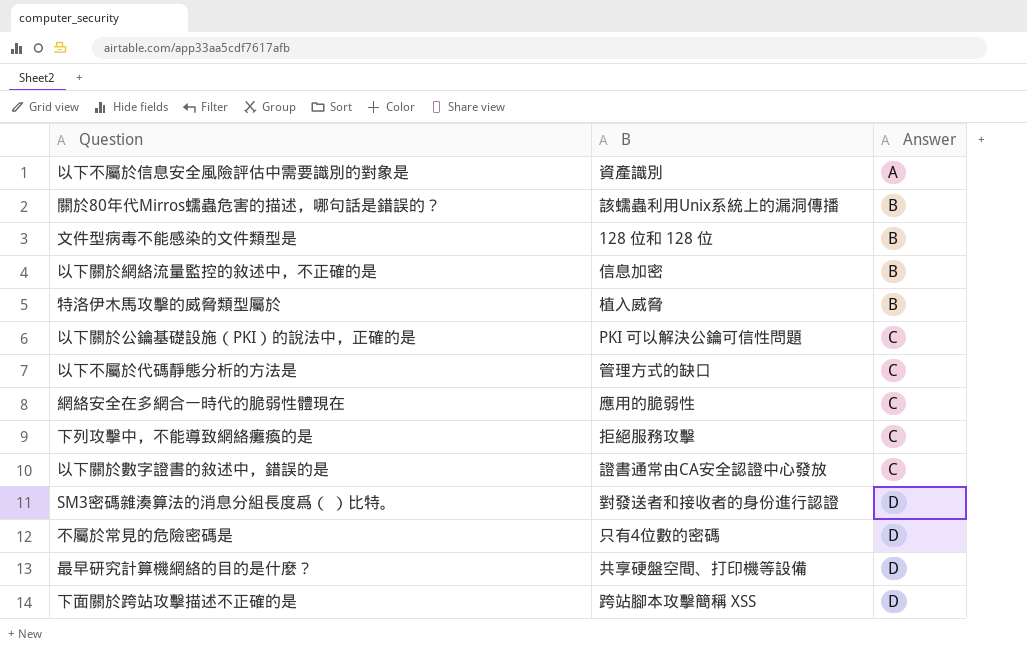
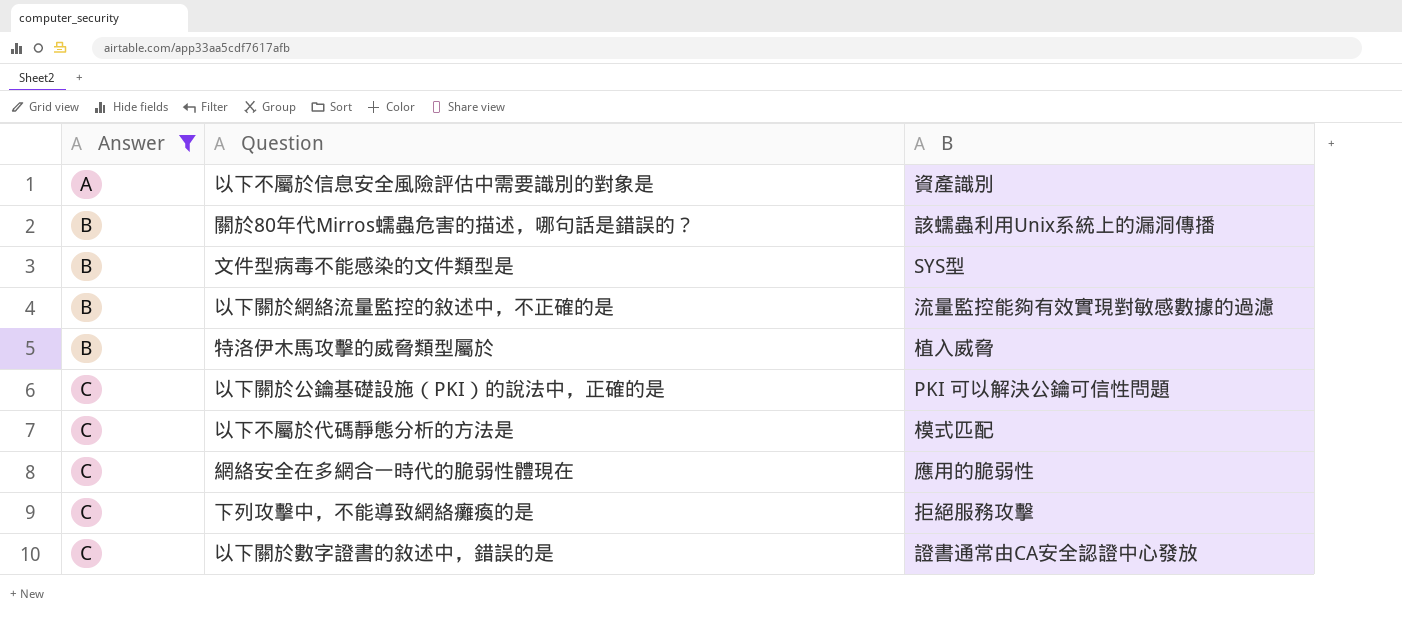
filter: none -> Answer != D
column Answer | position: 3 -> 1
文件型病毒不能感染的文件類型是 | B: 128 位和 128 位 -> SYS型
以下關於網絡流量監控的敘述中，不正確的是 | B: 信息加密 -> 流量監控能夠有效實現對敏感數據的過濾
以下不屬於代碼靜態分析的方法是 | B: 管理方式的缺口 -> 模式匹配

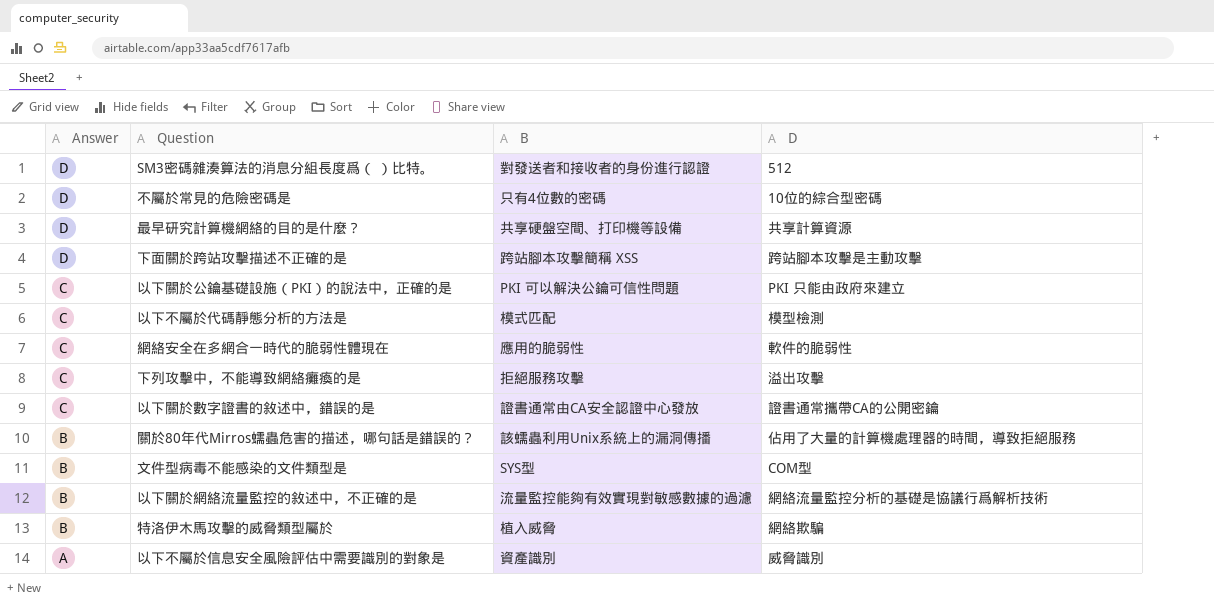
filter: Answer != D -> none
row order: Answer ascending -> Answer descending
column D | position: none -> 4

